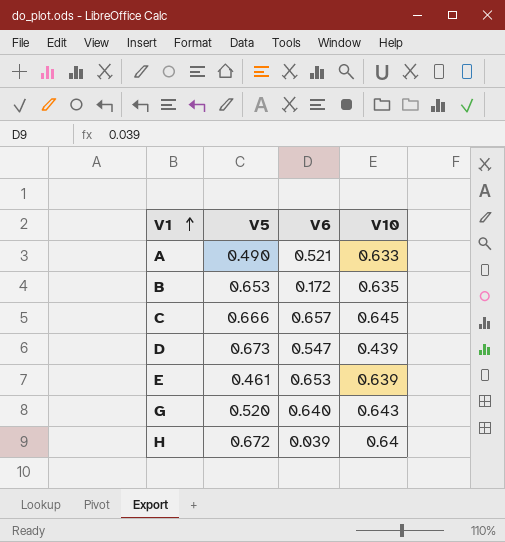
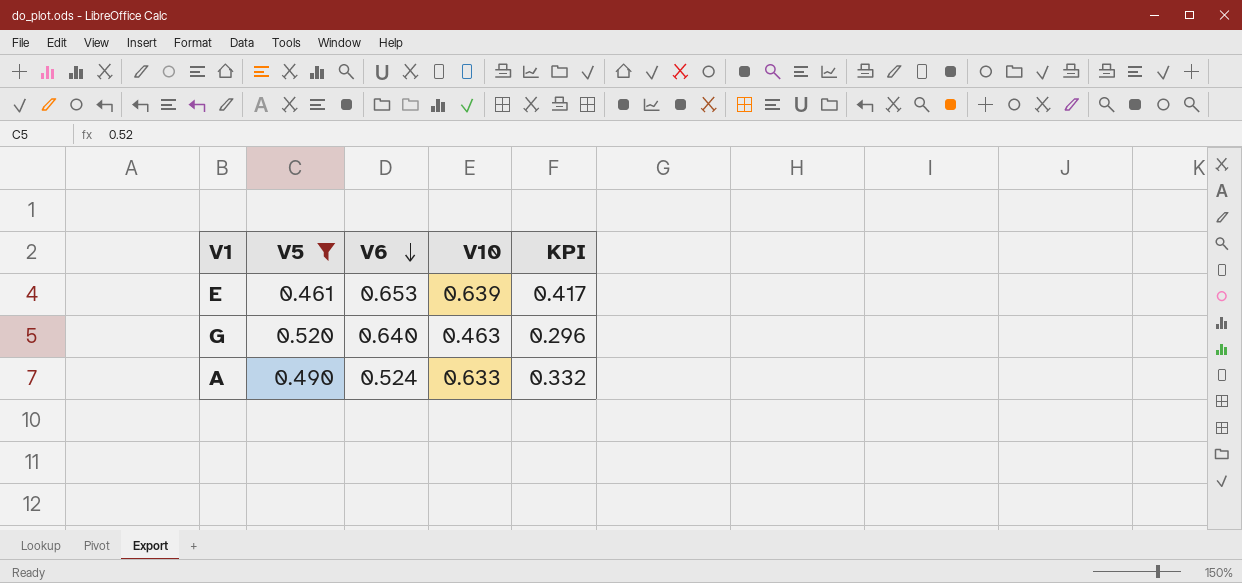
filter: none -> V5 <= 0.520
row order: V1 ascending -> V6 descending
column KPI | formula: none -> [V6] * [V10]
G | V10: 0.643 -> 0.463
A | V6: 0.521 -> 0.524

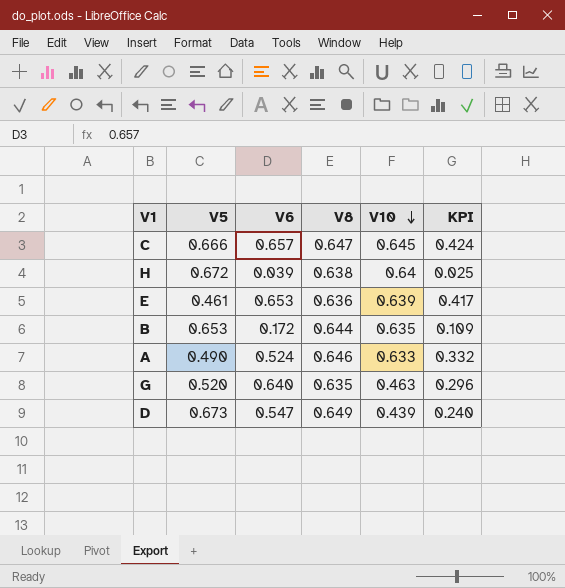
filter: V5 <= 0.520 -> none
row order: V6 descending -> V10 descending
column V8 | position: none -> 4

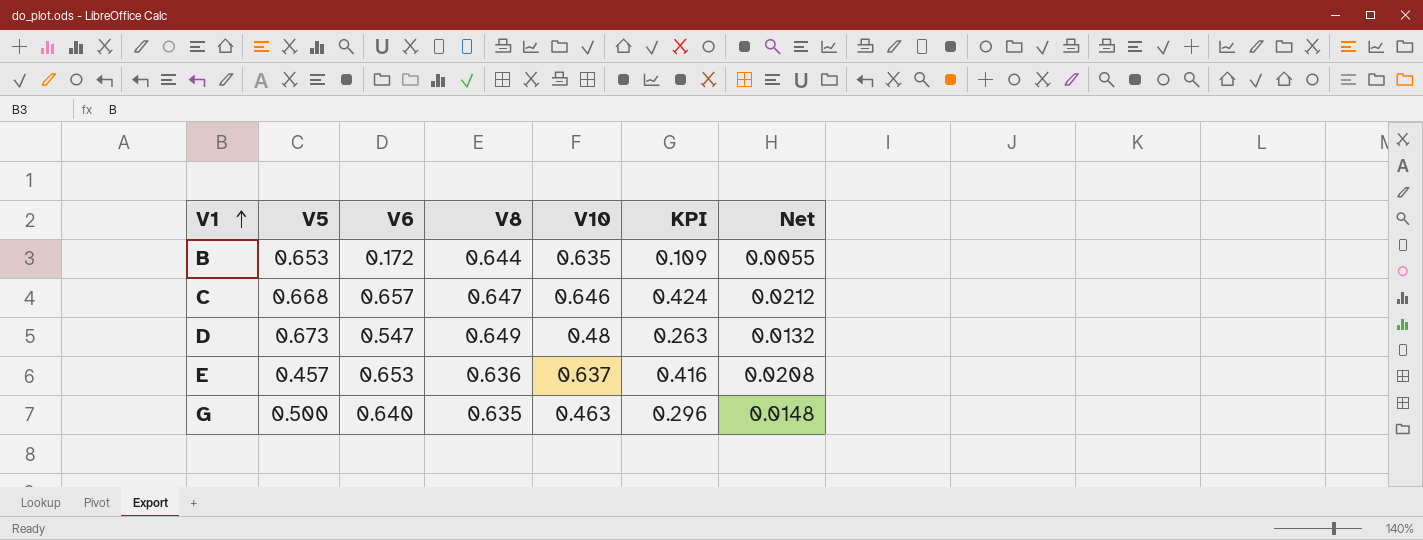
row order: V10 descending -> V1 ascending
column Net | formula: none -> [KPI] * 0.05
row H: 0.672 | 0.039 | 0.638 | 0.64 | 0.025 -> none
row A: 0.490 | 0.524 | 0.646 | 0.633 | 0.332 -> none
C | V5: 0.666 -> 0.668
C | V10: 0.645 -> 0.646
D | V10: 0.439 -> 0.48
D | KPI: 0.240 -> 0.263
E | V5: 0.461 -> 0.457
E | V10: 0.639 -> 0.637
E | KPI: 0.417 -> 0.416
G | V5: 0.520 -> 0.500

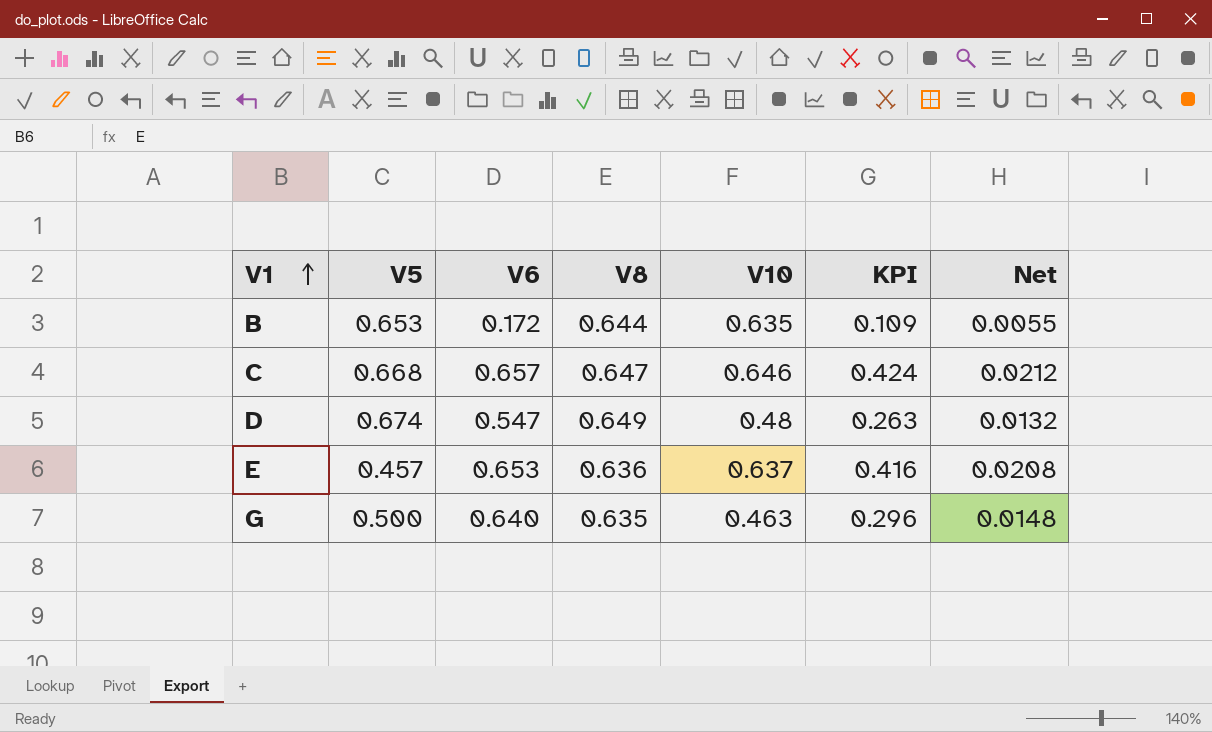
D | V5: 0.673 -> 0.674

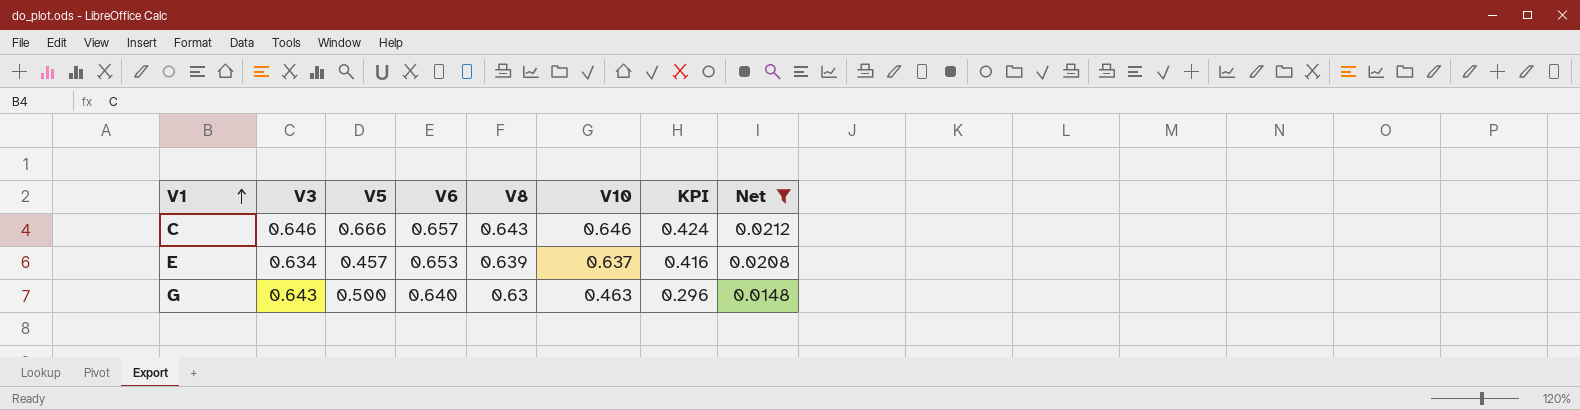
filter: none -> Net >= 0.0148
column V3 | position: none -> 2
C | V5: 0.668 -> 0.666
C | V8: 0.647 -> 0.643
E | V8: 0.636 -> 0.639
G | V8: 0.635 -> 0.63

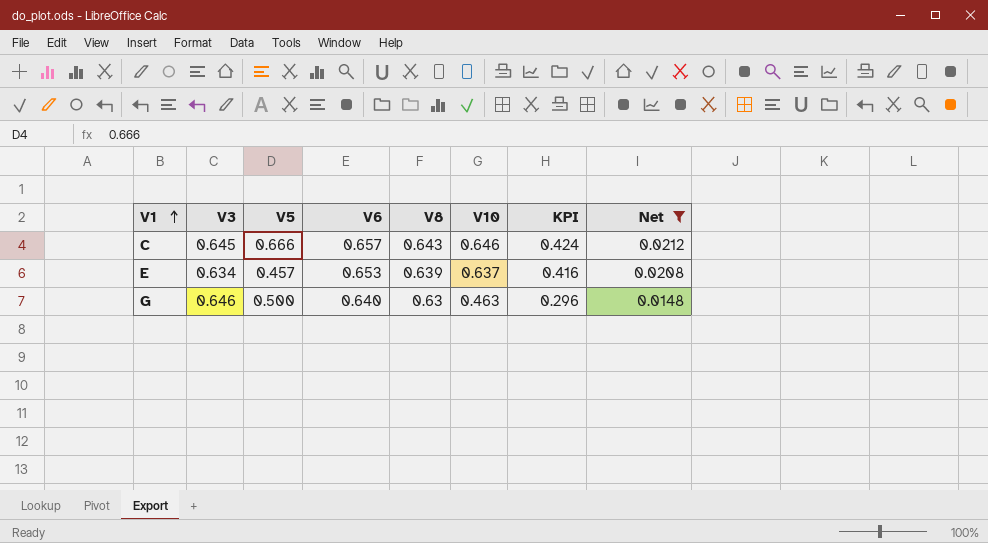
C | V3: 0.646 -> 0.645
G | V3: 0.643 -> 0.646

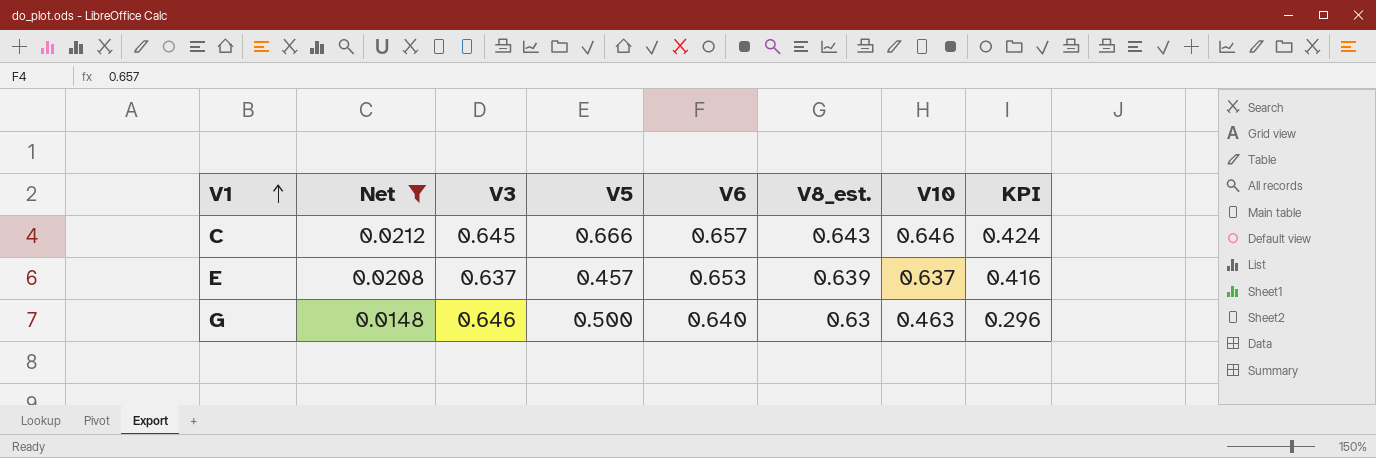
column Net | position: 8 -> 2
column name: V8 -> V8_est.
E | V3: 0.634 -> 0.637

